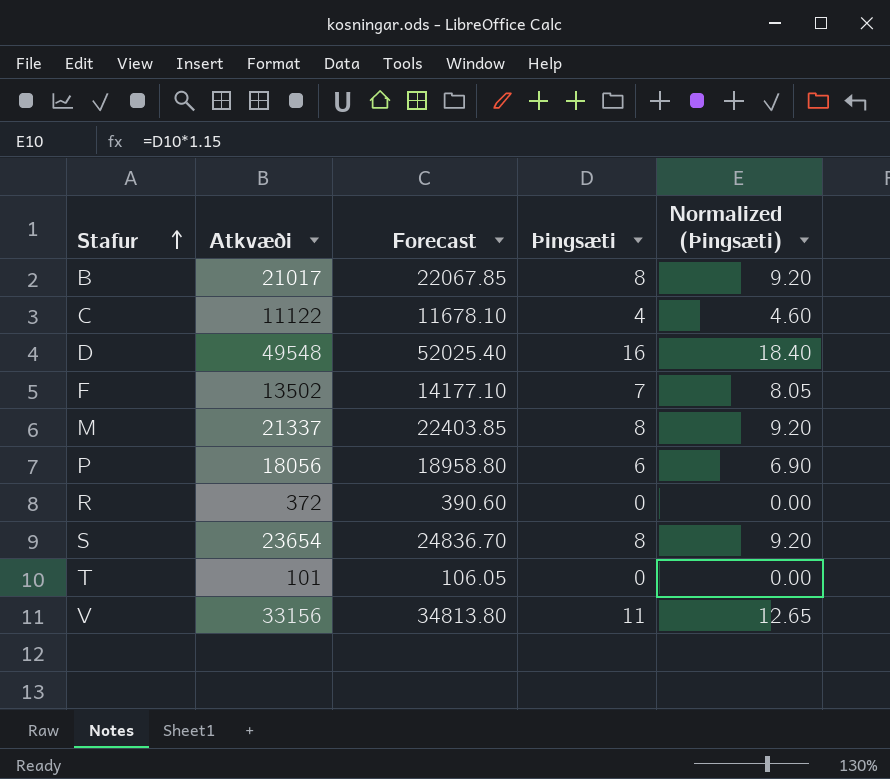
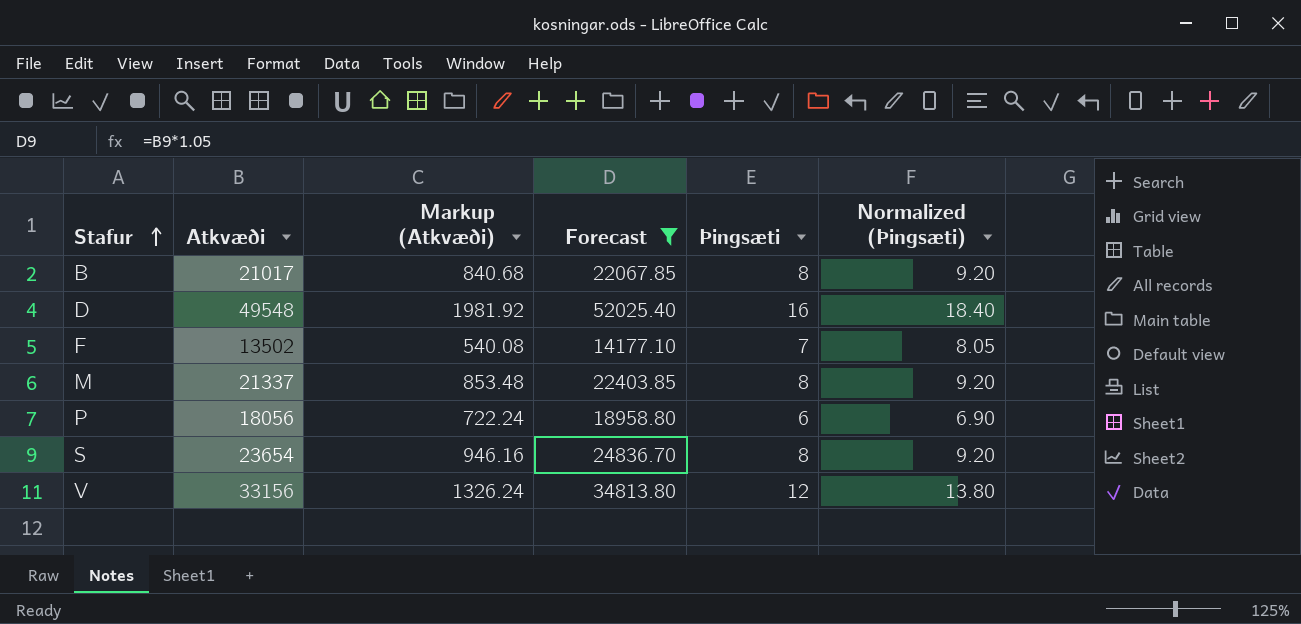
filter: none -> Forecast >= 14177.10
column Markup (Atkvæði) | formula: none -> [Atkvæði] * 0.04
V | Þingsæti: 11 -> 12
V | Normalized (Þingsæti): 12.65 -> 13.80

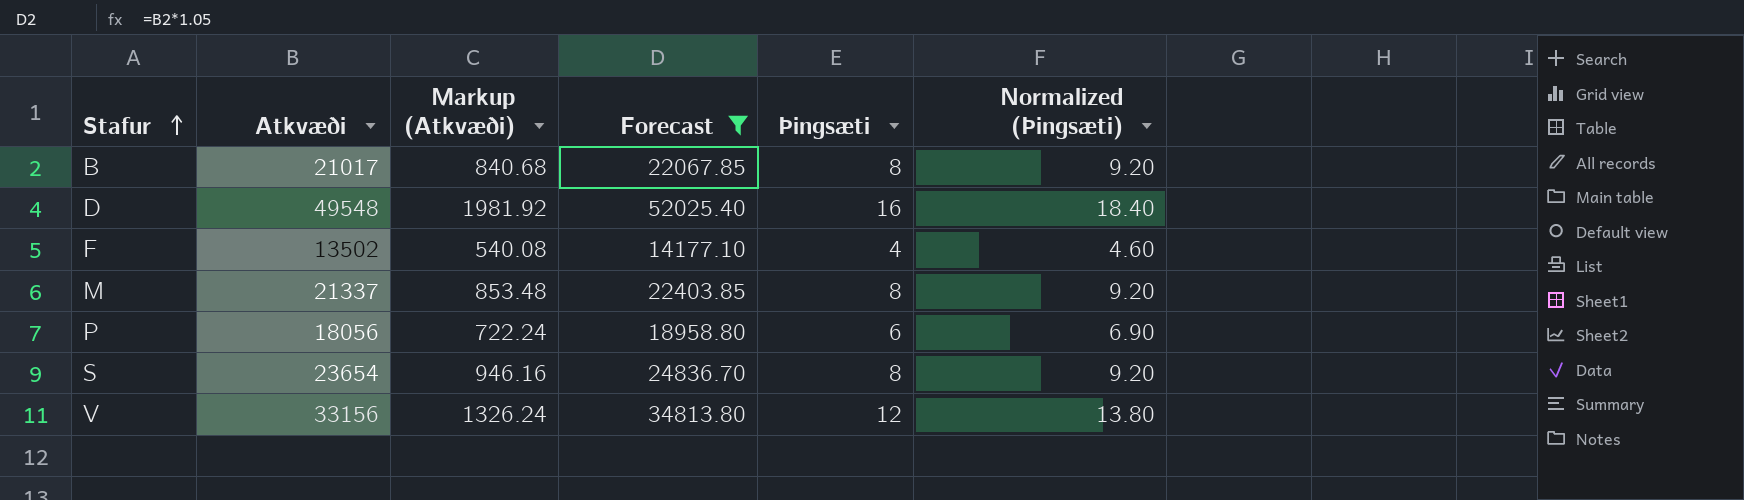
F | Þingsæti: 7 -> 4
F | Normalized (Þingsæti): 8.05 -> 4.60

